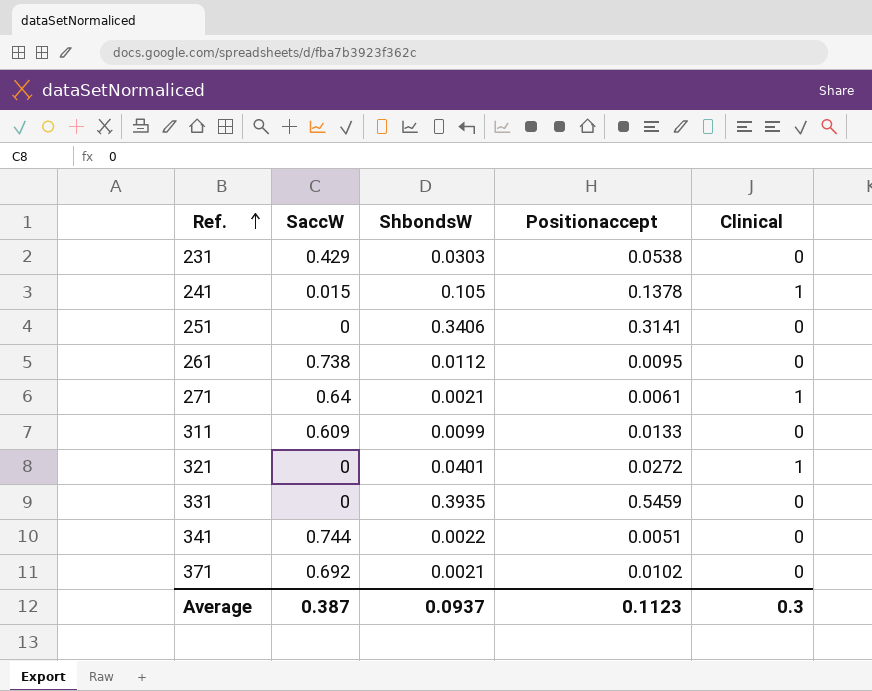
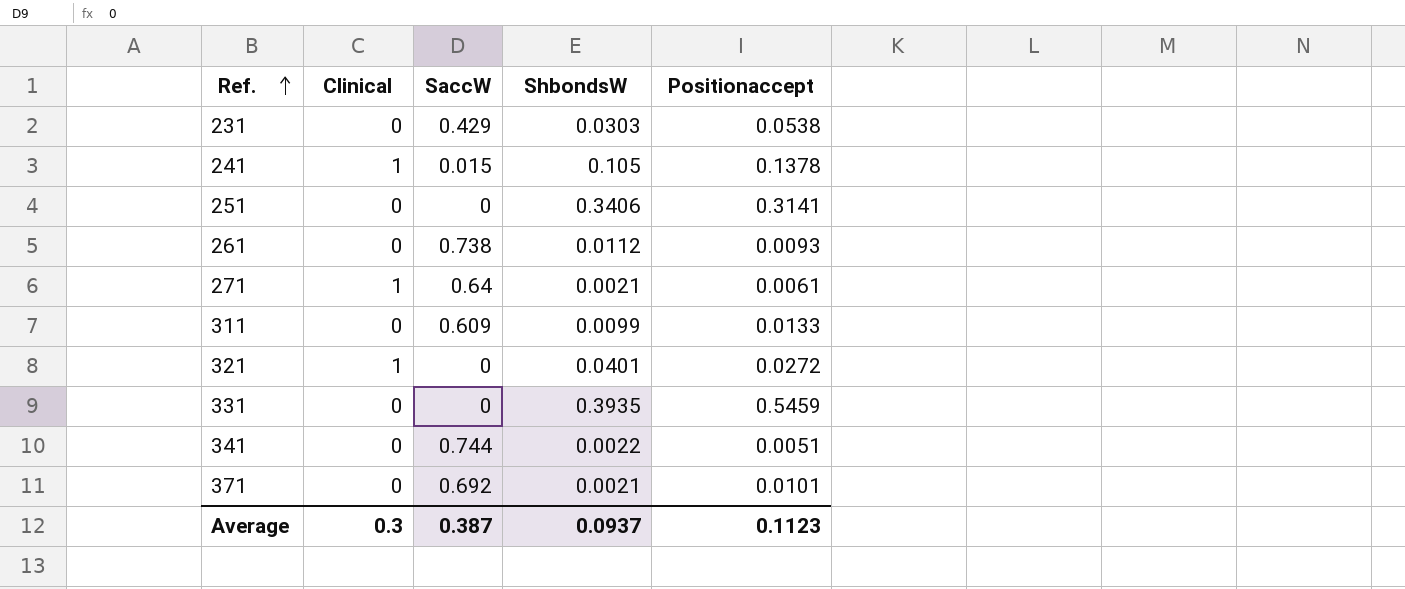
column Clinical | position: 5 -> 2
261 | Positionaccept: 0.0095 -> 0.0093
371 | Positionaccept: 0.0102 -> 0.0101

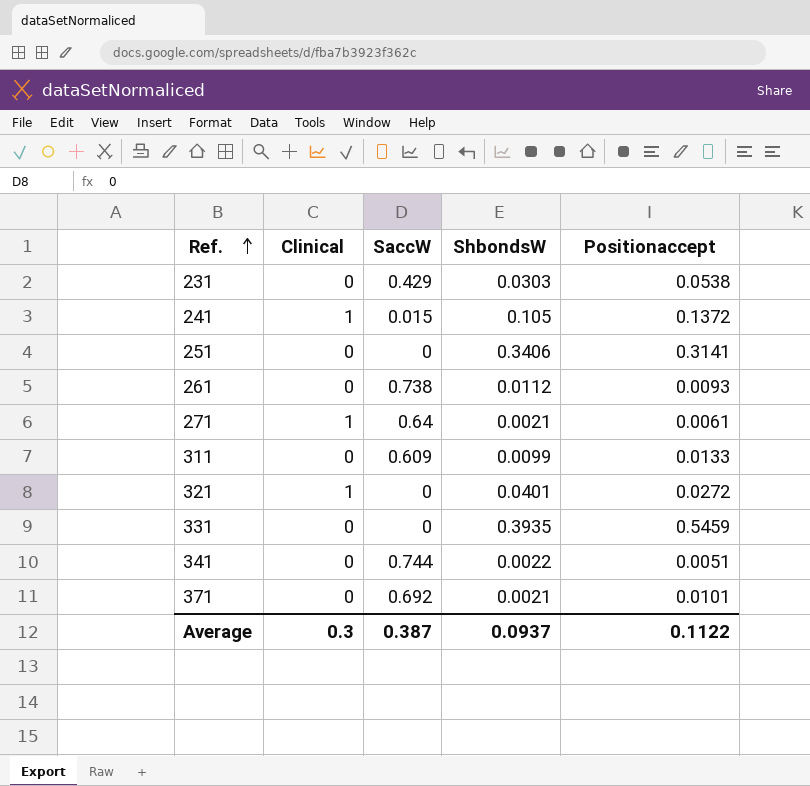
241 | Positionaccept: 0.1378 -> 0.1372
Average | Positionaccept: 0.1123 -> 0.1122

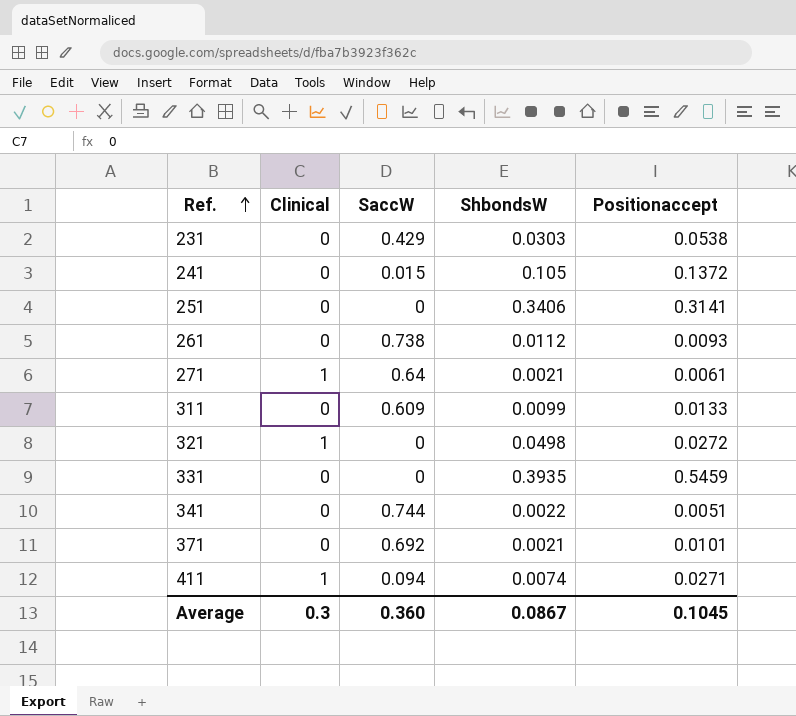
241 | Clinical: 1 -> 0
321 | ShbondsW: 0.0401 -> 0.0498
row 411: none -> 1 | 0.094 | 0.0074 | 0.0271
Average | SaccW: 0.387 -> 0.360
Average | ShbondsW: 0.0937 -> 0.0867
Average | Positionaccept: 0.1122 -> 0.1045

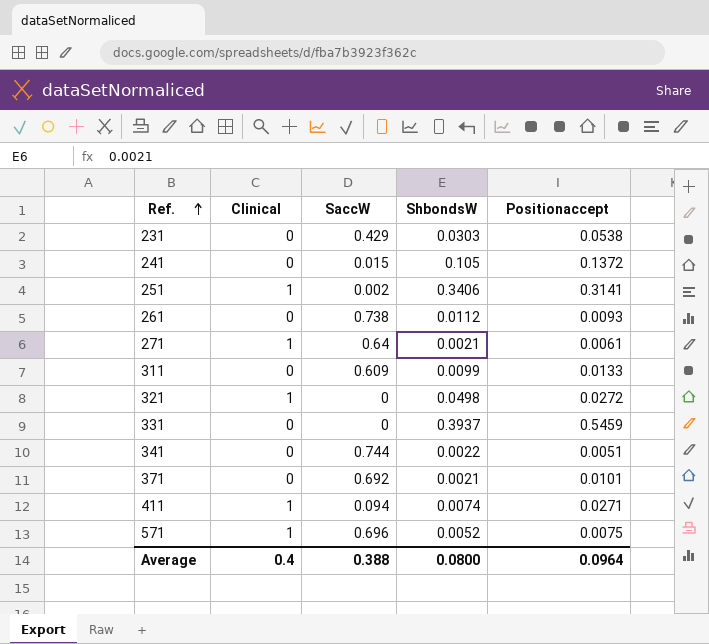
251 | Clinical: 0 -> 1
251 | SaccW: 0 -> 0.002
331 | ShbondsW: 0.3935 -> 0.3937
row 571: none -> 1 | 0.696 | 0.0052 | 0.0075
Average | Clinical: 0.3 -> 0.4
Average | SaccW: 0.360 -> 0.388
Average | ShbondsW: 0.0867 -> 0.0800
Average | Positionaccept: 0.1045 -> 0.0964

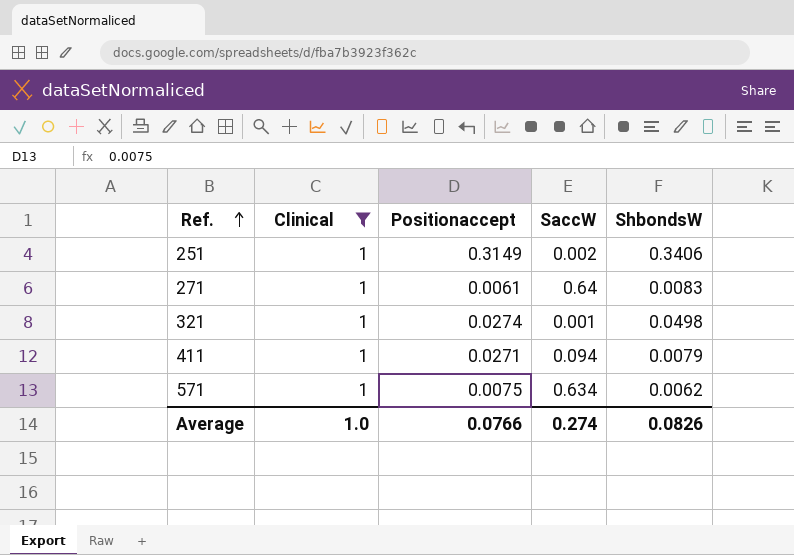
filter: none -> Clinical = 1
column Positionaccept | position: 5 -> 3
251 | Positionaccept: 0.3141 -> 0.3149
271 | ShbondsW: 0.0021 -> 0.0083
321 | Positionaccept: 0.0272 -> 0.0274
321 | SaccW: 0 -> 0.001
411 | ShbondsW: 0.0074 -> 0.0079
571 | SaccW: 0.696 -> 0.634
571 | ShbondsW: 0.0052 -> 0.0062
Average | Clinical: 0.4 -> 1.0
Average | Positionaccept: 0.0964 -> 0.0766
Average | SaccW: 0.388 -> 0.274
Average | ShbondsW: 0.0800 -> 0.0826

